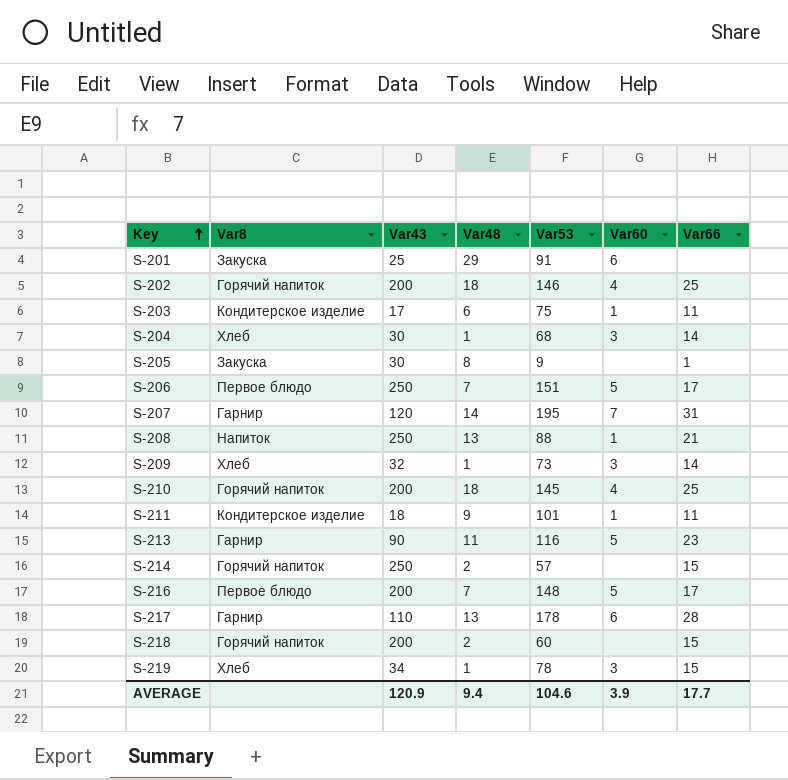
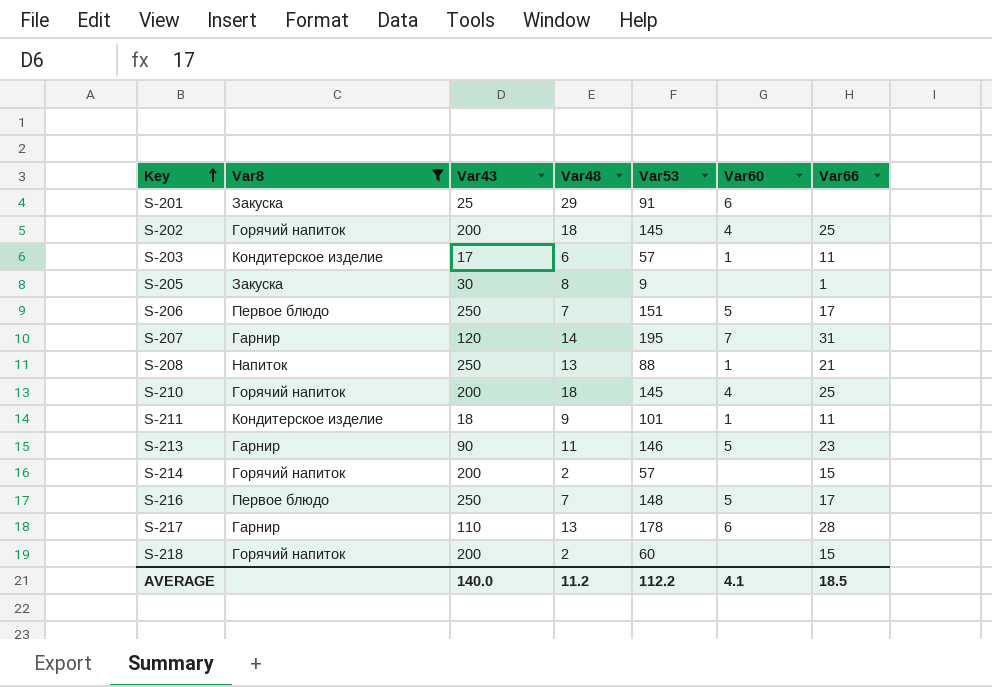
filter: none -> Var8 != Хлеб
S-202 | Var53: 146 -> 145
S-203 | Var53: 75 -> 57
S-213 | Var53: 116 -> 146
S-214 | Var43: 250 -> 200
S-216 | Var43: 200 -> 250
AVERAGE | Var43: 120.9 -> 140.0
AVERAGE | Var48: 9.4 -> 11.2
AVERAGE | Var53: 104.6 -> 112.2
AVERAGE | Var60: 3.9 -> 4.1
AVERAGE | Var66: 17.7 -> 18.5

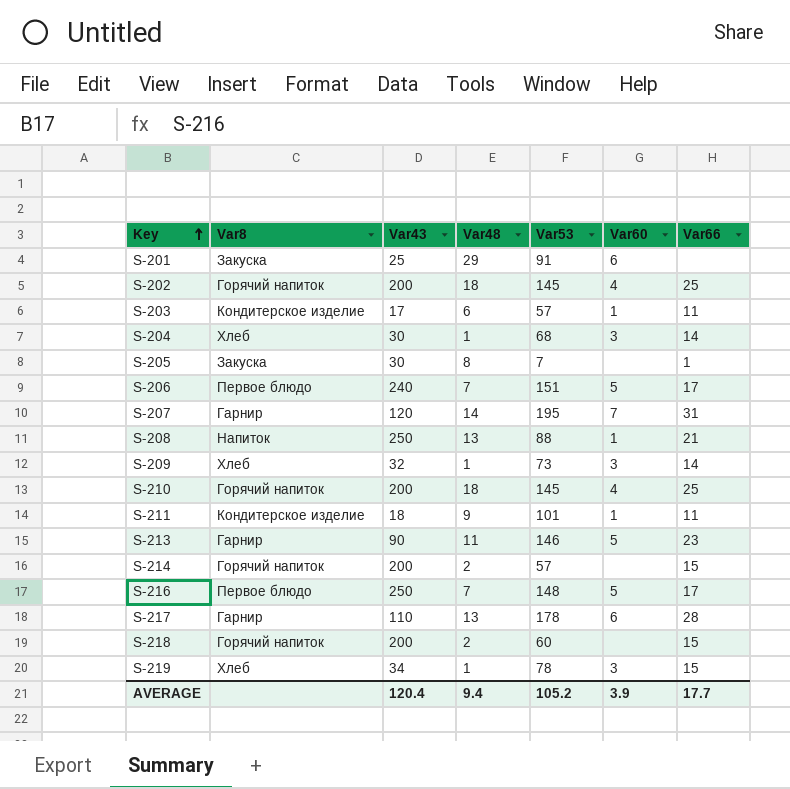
filter: Var8 != Хлеб -> none
S-205 | Var53: 9 -> 7
S-206 | Var43: 250 -> 240
AVERAGE | Var43: 140.0 -> 120.4
AVERAGE | Var48: 11.2 -> 9.4
AVERAGE | Var53: 112.2 -> 105.2
AVERAGE | Var60: 4.1 -> 3.9
AVERAGE | Var66: 18.5 -> 17.7

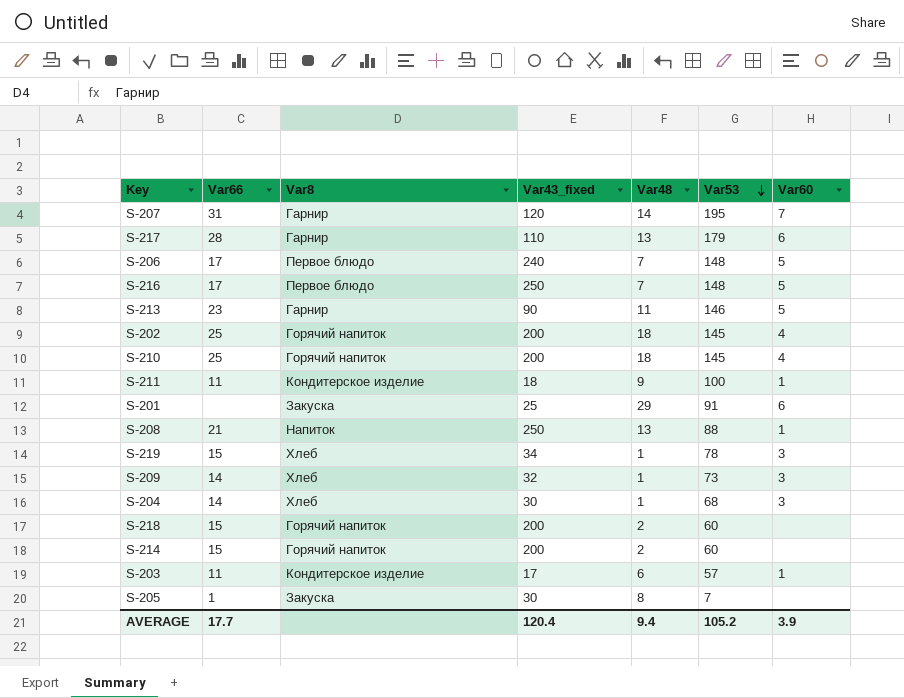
row order: Key ascending -> Var53 descending
column Var66 | position: 7 -> 2
column name: Var43 -> Var43_fixed
S-217 | Var53: 178 -> 179
S-206 | Var53: 151 -> 148
S-211 | Var53: 101 -> 100
S-214 | Var53: 57 -> 60

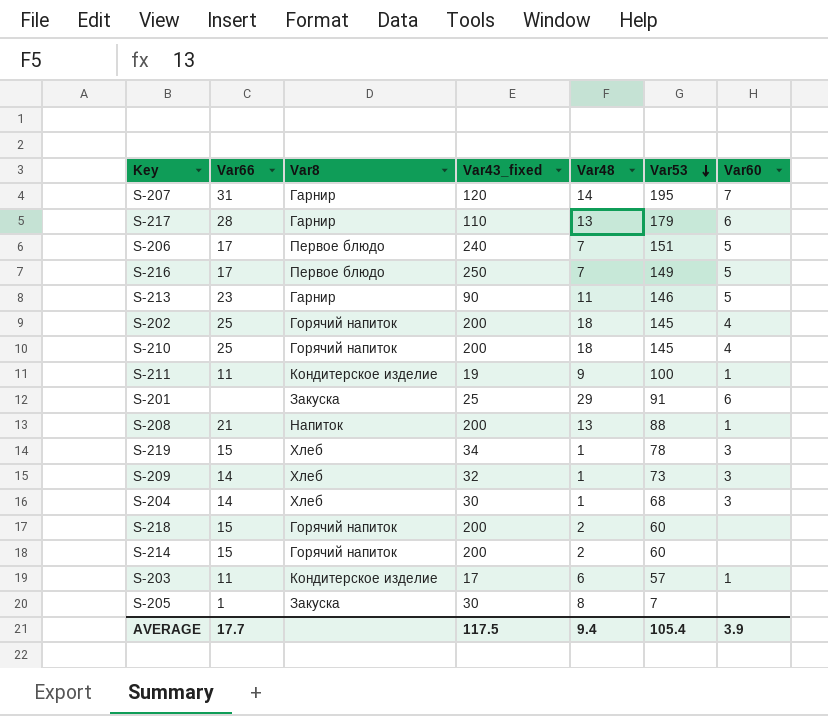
S-206 | Var53: 148 -> 151
S-216 | Var53: 148 -> 149
S-211 | Var43_fixed: 18 -> 19
S-208 | Var43_fixed: 250 -> 200
AVERAGE | Var43_fixed: 120.4 -> 117.5
AVERAGE | Var53: 105.2 -> 105.4

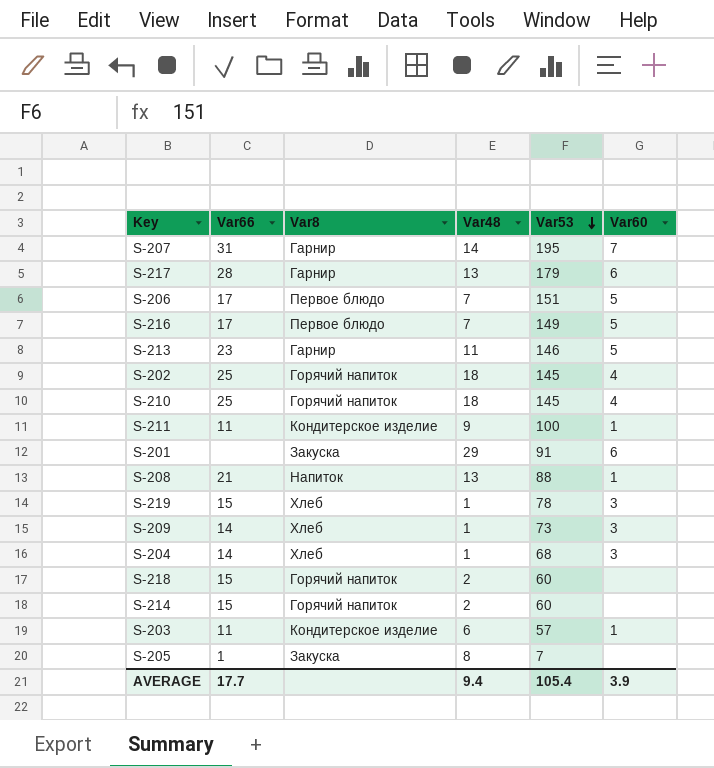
column Var43_fixed | position: 4 -> none

